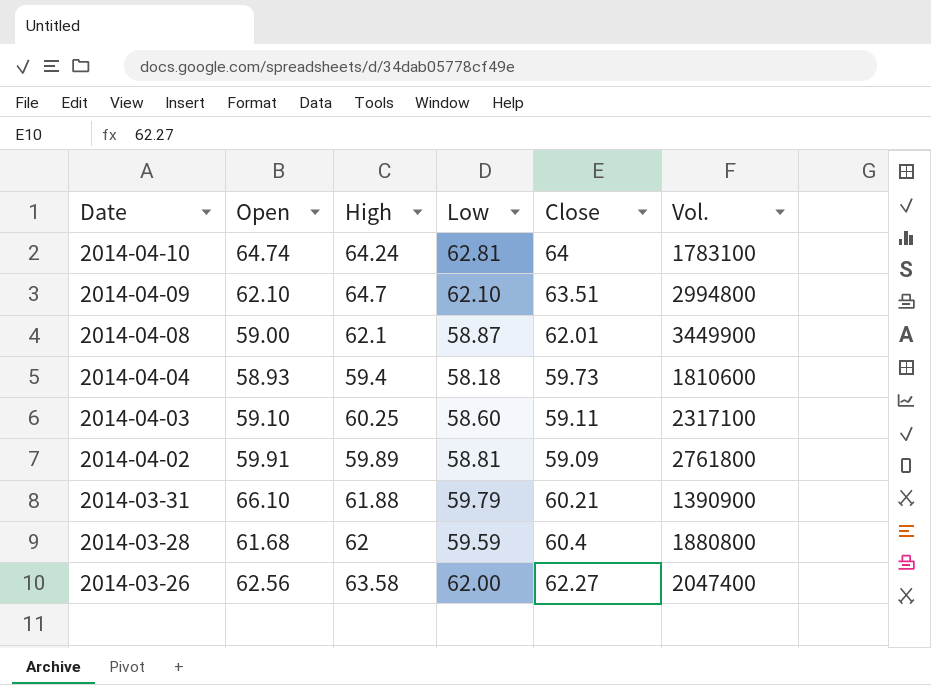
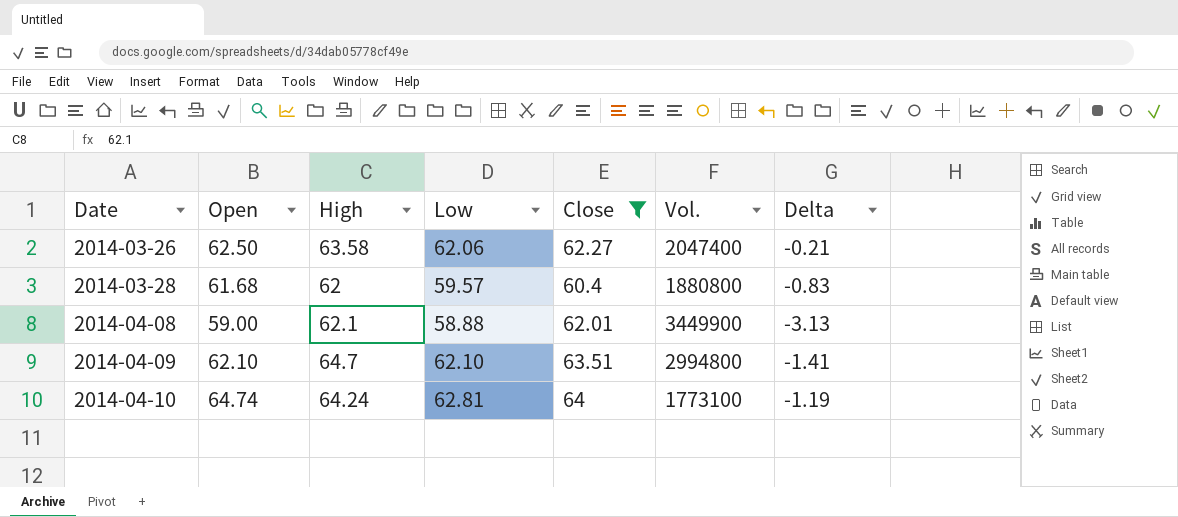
filter: none -> Close >= 60.4
row order: Date descending -> Date ascending
column Delta | formula: none -> [Low] - [Close]
2014-03-26 | Open: 62.56 -> 62.50
2014-03-26 | Low: 62.00 -> 62.06
2014-03-28 | Low: 59.59 -> 59.57
2014-04-08 | Low: 58.87 -> 58.88
2014-04-10 | Vol.: 1783100 -> 1773100

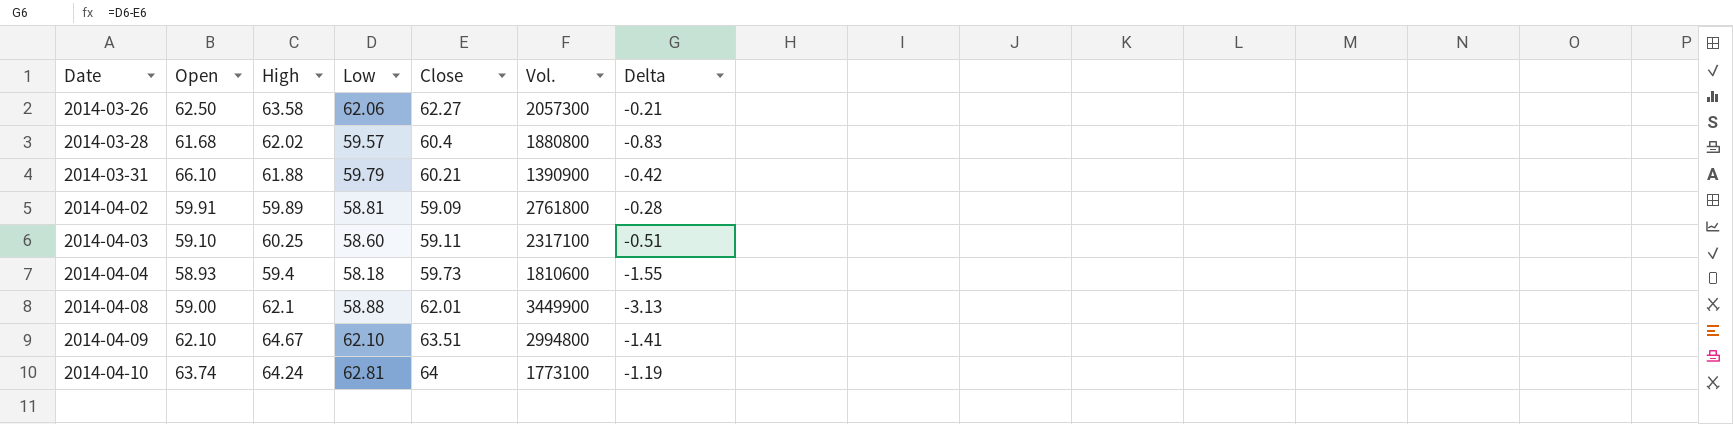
filter: Close >= 60.4 -> none
2014-03-26 | Vol.: 2047400 -> 2057300
2014-03-28 | High: 62 -> 62.02
2014-04-09 | High: 64.7 -> 64.67
2014-04-10 | Open: 64.74 -> 63.74

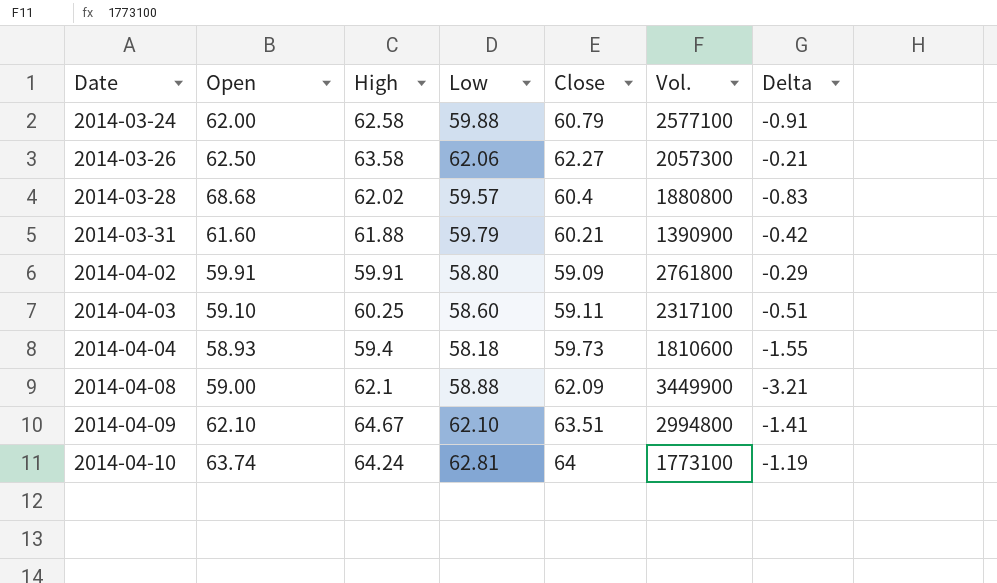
row 2014-03-24: none -> 62.00 | 62.58 | 59.88 | 60.79 | 2577100 | -0.91
2014-03-28 | Open: 61.68 -> 68.68
2014-03-31 | Open: 66.10 -> 61.60
2014-04-02 | High: 59.89 -> 59.91
2014-04-02 | Low: 58.81 -> 58.80
2014-04-02 | Delta: -0.28 -> -0.29
2014-04-08 | Close: 62.01 -> 62.09
2014-04-08 | Delta: -3.13 -> -3.21

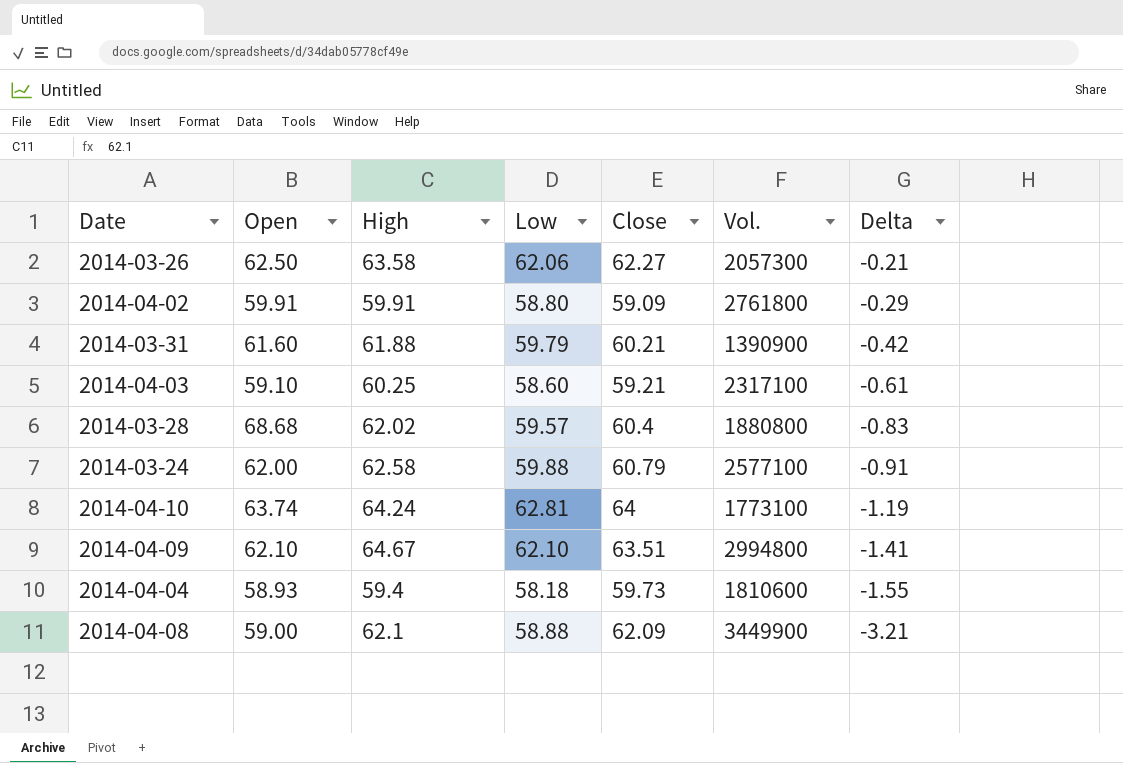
row order: Date ascending -> Delta descending
2014-04-03 | Close: 59.11 -> 59.21
2014-04-03 | Delta: -0.51 -> -0.61

